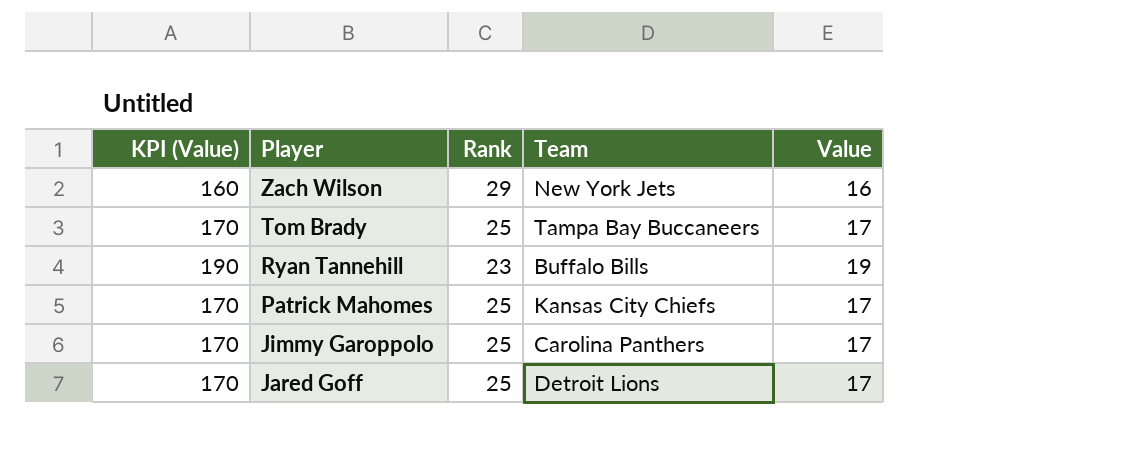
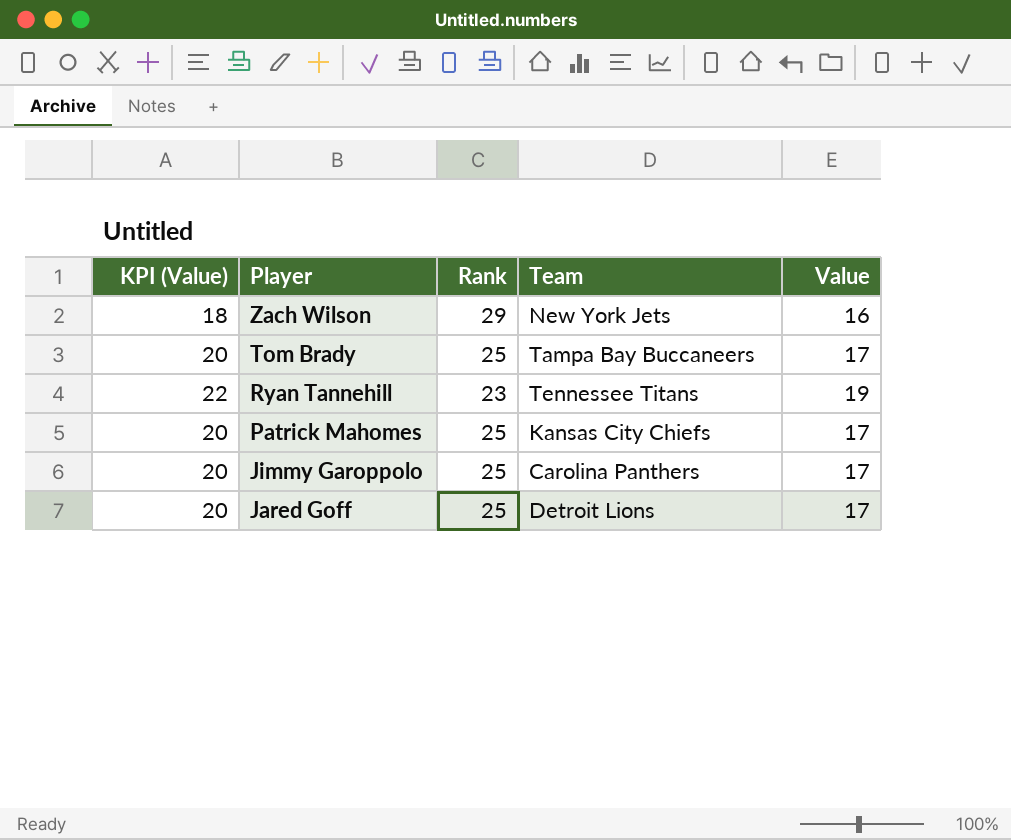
column KPI (Value) | formula: [Value] * 10 -> [Value] * 1.15
Ryan Tannehill | Team: Buffalo Bills -> Tennessee Titans

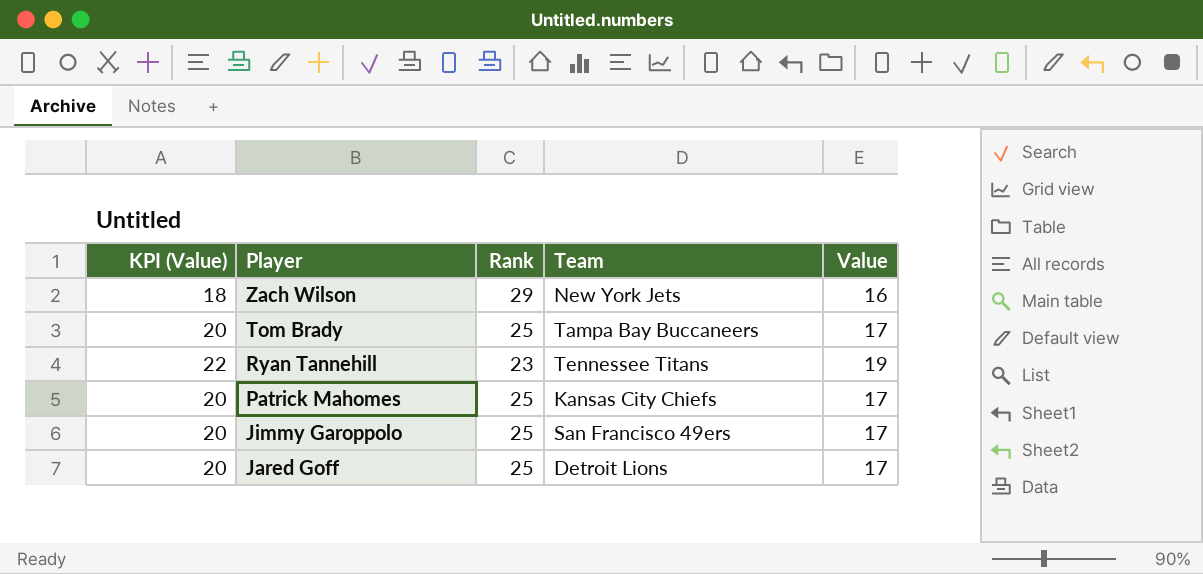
Jimmy Garoppolo | Team: Carolina Panthers -> San Francisco 49ers

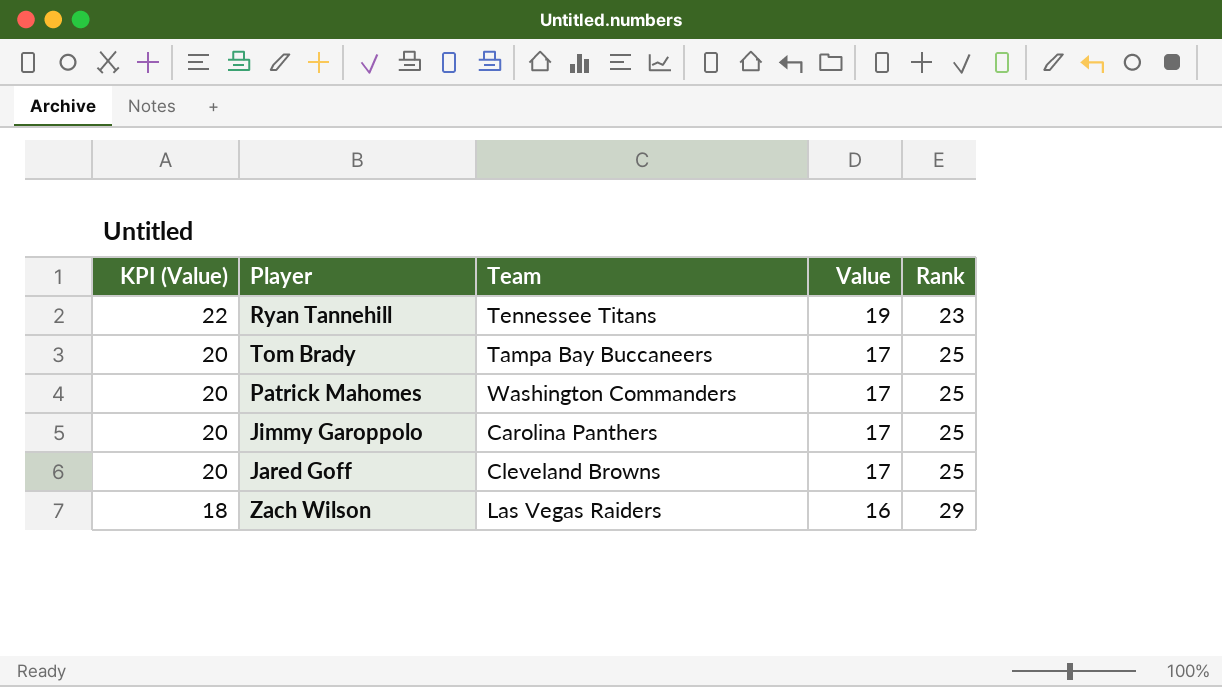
row order: Player descending -> KPI (Value) descending
column Rank | position: 3 -> 5
Patrick Mahomes | Team: Kansas City Chiefs -> Washington Commanders
Jimmy Garoppolo | Team: San Francisco 49ers -> Carolina Panthers
Jared Goff | Team: Detroit Lions -> Cleveland Browns
Zach Wilson | Team: New York Jets -> Las Vegas Raiders

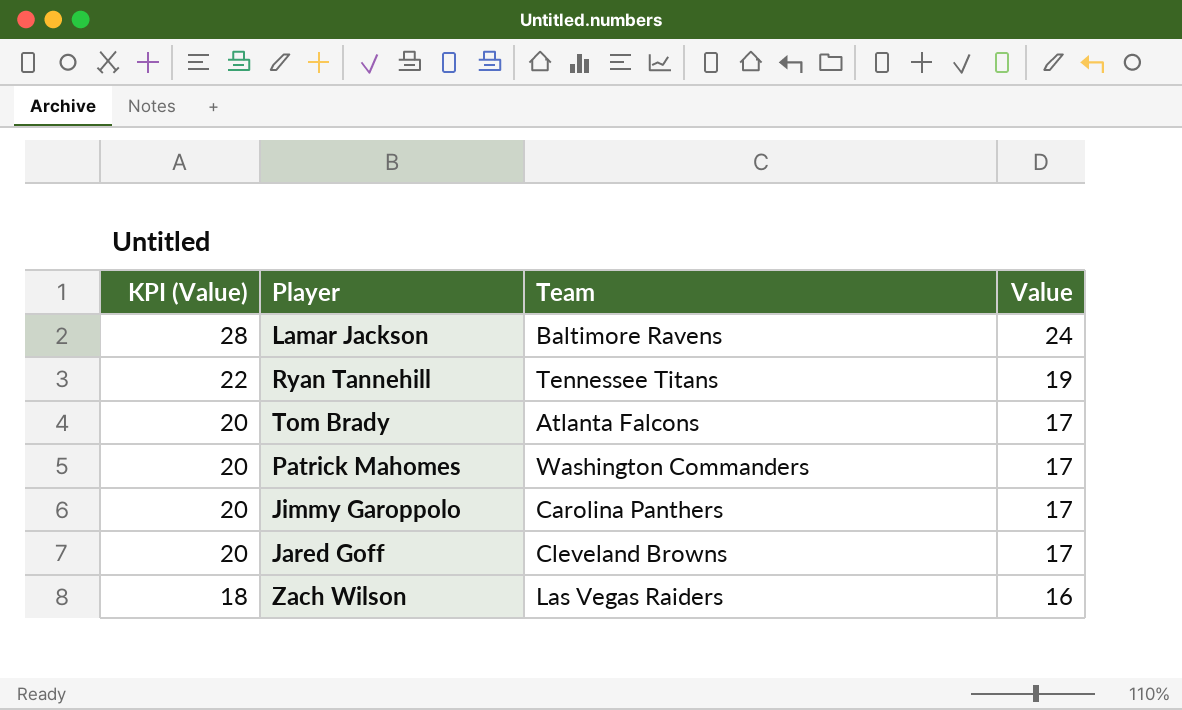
column Rank | position: 5 -> none
row Lamar Jackson: none -> 28 | Baltimore Ravens | 24
Tom Brady | Team: Tampa Bay Buccaneers -> Atlanta Falcons

